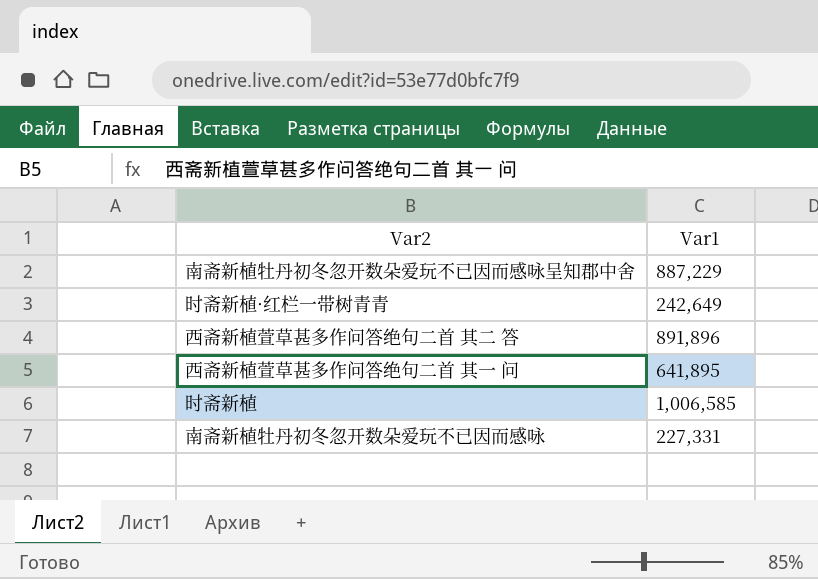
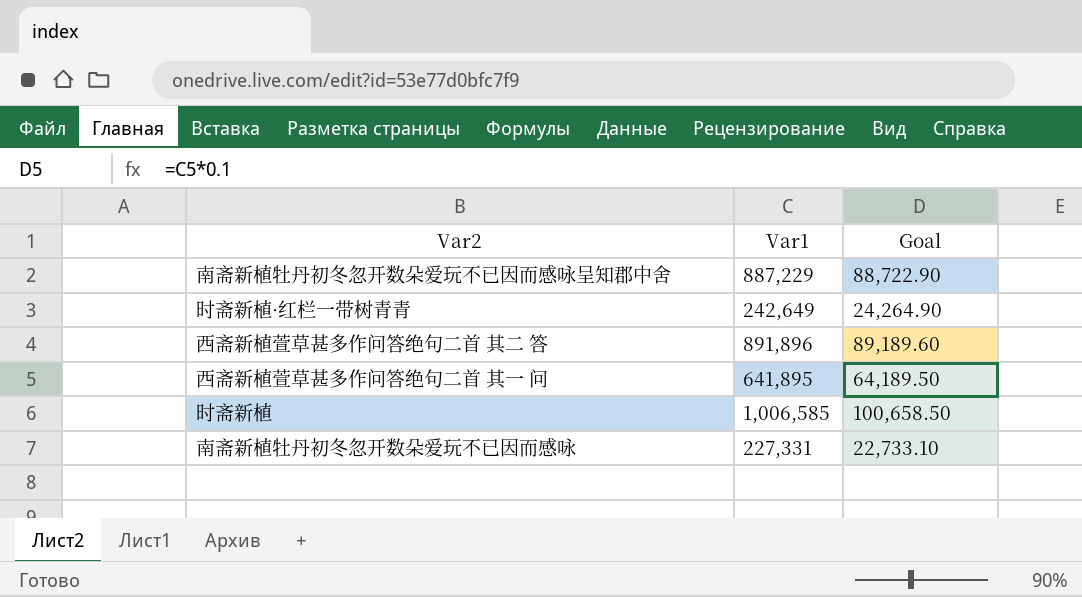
column Goal | formula: none -> [Var1] * 0.1

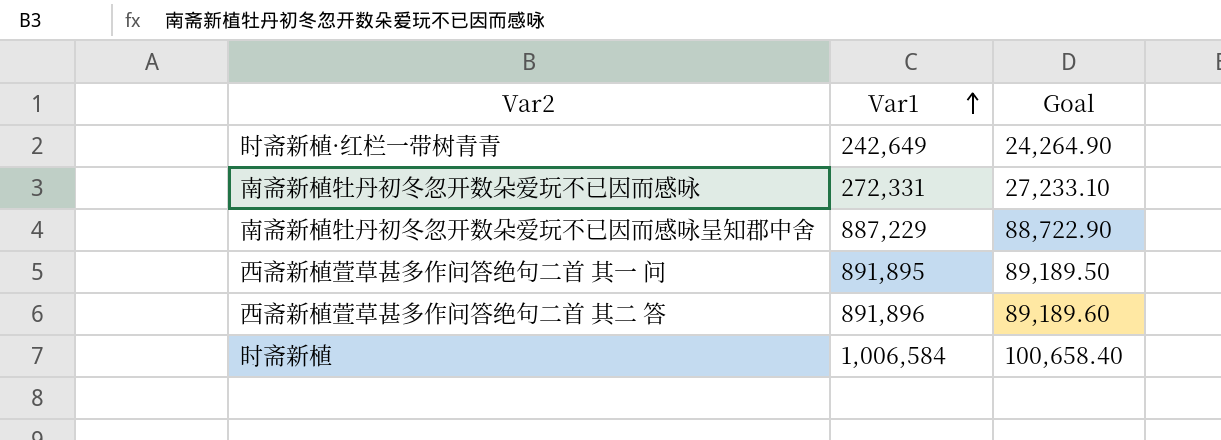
row order: none -> Var1 ascending
南斋新植牡丹初冬忽开数朵爱玩不已因而感咏 | Var1: 227,331 -> 272,331
南斋新植牡丹初冬忽开数朵爱玩不已因而感咏 | Goal: 22,733.10 -> 27,233.10
西斋新植萱草甚多作问答绝句二首 其一 问 | Var1: 641,895 -> 891,895
西斋新植萱草甚多作问答绝句二首 其一 问 | Goal: 64,189.50 -> 89,189.50
时斋新植 | Var1: 1,006,585 -> 1,006,584
时斋新植 | Goal: 100,658.50 -> 100,658.40

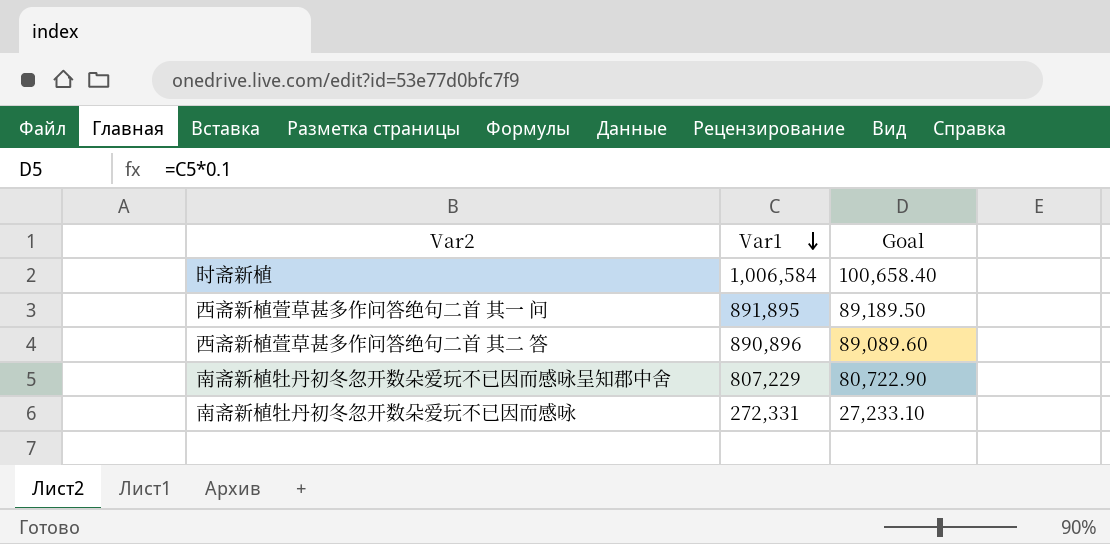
row order: Var1 ascending -> Var1 descending
row 时斋新植·红栏一带树青青: 242,649 | 24,264.90 -> none
西斋新植萱草甚多作问答绝句二首 其二 答 | Var1: 891,896 -> 890,896
西斋新植萱草甚多作问答绝句二首 其二 答 | Goal: 89,189.60 -> 89,089.60
南斋新植牡丹初冬忽开数朵爱玩不已因而感咏呈知郡中舍 | Var1: 887,229 -> 807,229
南斋新植牡丹初冬忽开数朵爱玩不已因而感咏呈知郡中舍 | Goal: 88,722.90 -> 80,722.90

